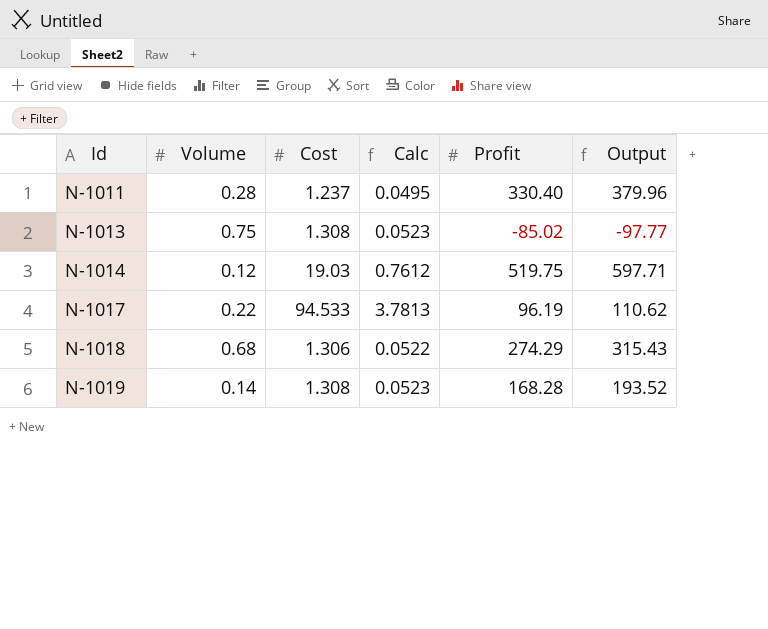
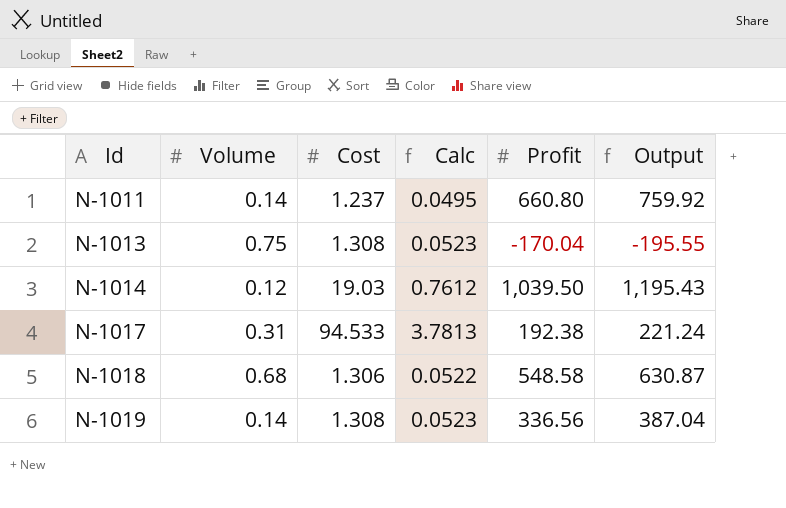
N-1011 | Volume: 0.28 -> 0.14
N-1011 | Profit: 330.40 -> 660.80
N-1011 | Output: 379.96 -> 759.92
N-1013 | Profit: -85.02 -> -170.04
N-1013 | Output: -97.77 -> -195.55
N-1014 | Profit: 519.75 -> 1,039.50
N-1014 | Output: 597.71 -> 1,195.43
N-1017 | Volume: 0.22 -> 0.31
N-1017 | Profit: 96.19 -> 192.38
N-1017 | Output: 110.62 -> 221.24
N-1018 | Profit: 274.29 -> 548.58
N-1018 | Output: 315.43 -> 630.87
N-1019 | Profit: 168.28 -> 336.56
N-1019 | Output: 193.52 -> 387.04

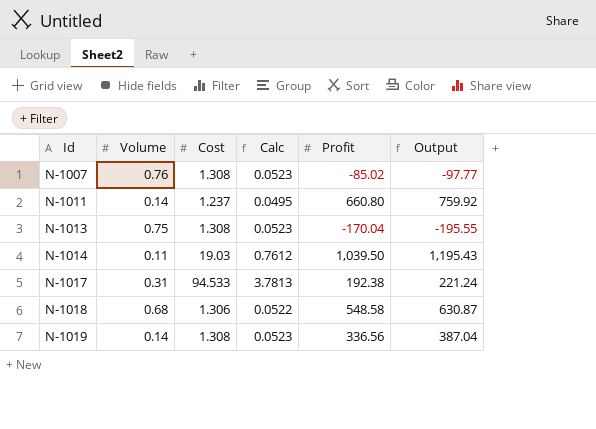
row N-1007: none -> 0.76 | 1.308 | 0.0523 | -85.02 | -97.77
N-1014 | Volume: 0.12 -> 0.11

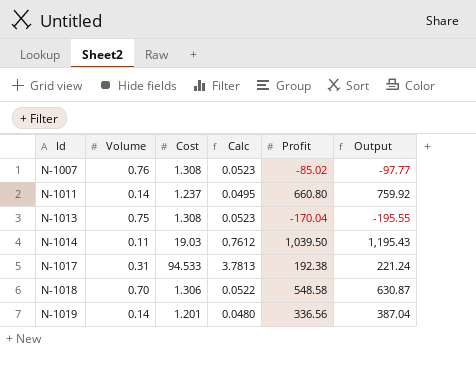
N-1018 | Volume: 0.68 -> 0.70
N-1019 | Cost: 1.308 -> 1.201
N-1019 | Calc: 0.0523 -> 0.0480

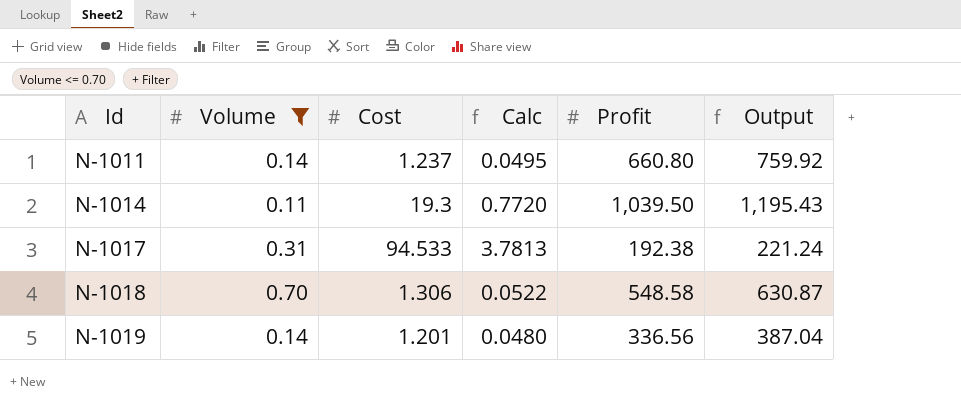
filter: none -> Volume <= 0.70
N-1014 | Cost: 19.03 -> 19.3
N-1014 | Calc: 0.7612 -> 0.7720

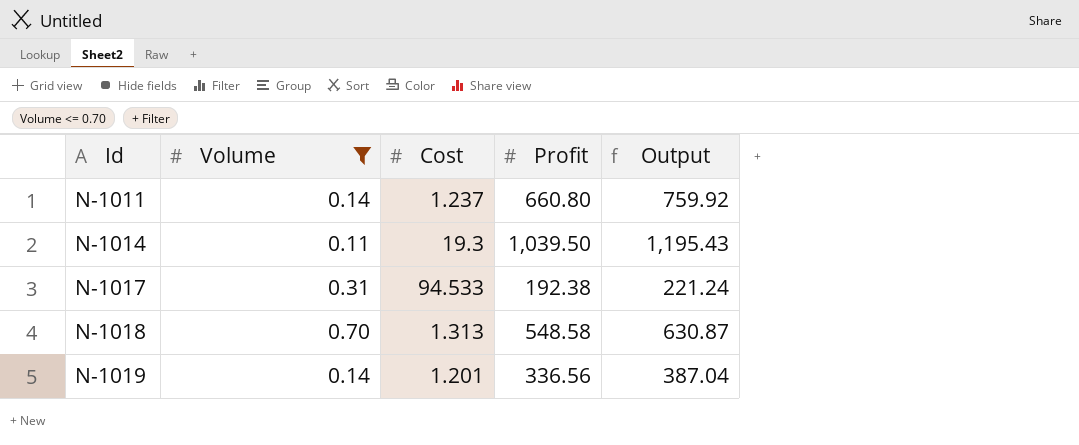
column Calc | formula: [Cost] * 0.04 -> none
N-1018 | Cost: 1.306 -> 1.313

